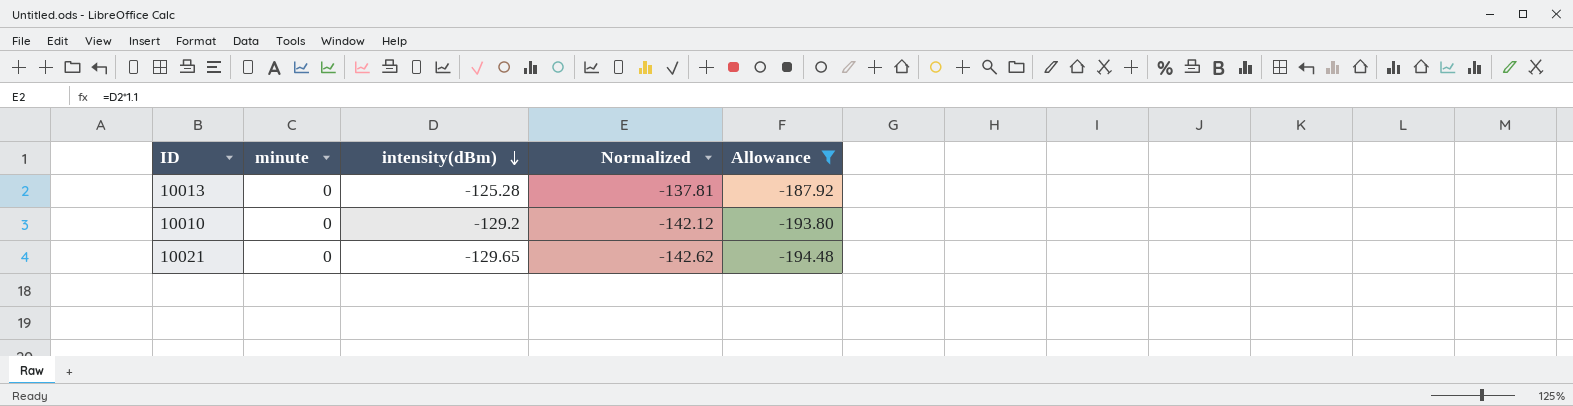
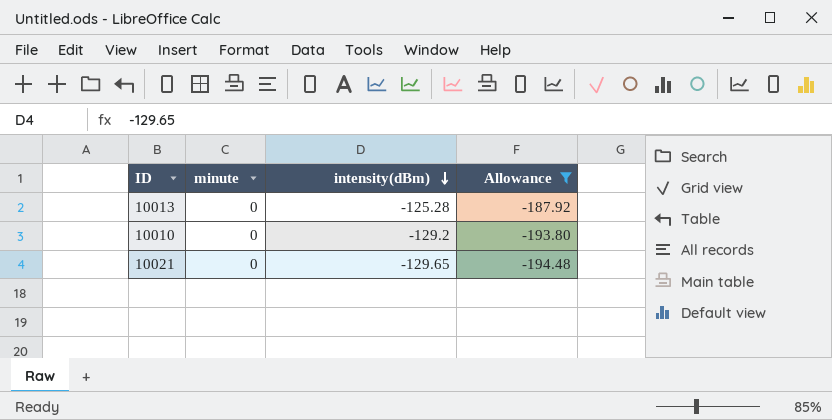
column Normalized | formula: [intensity(dBm)] * 1.1 -> none

